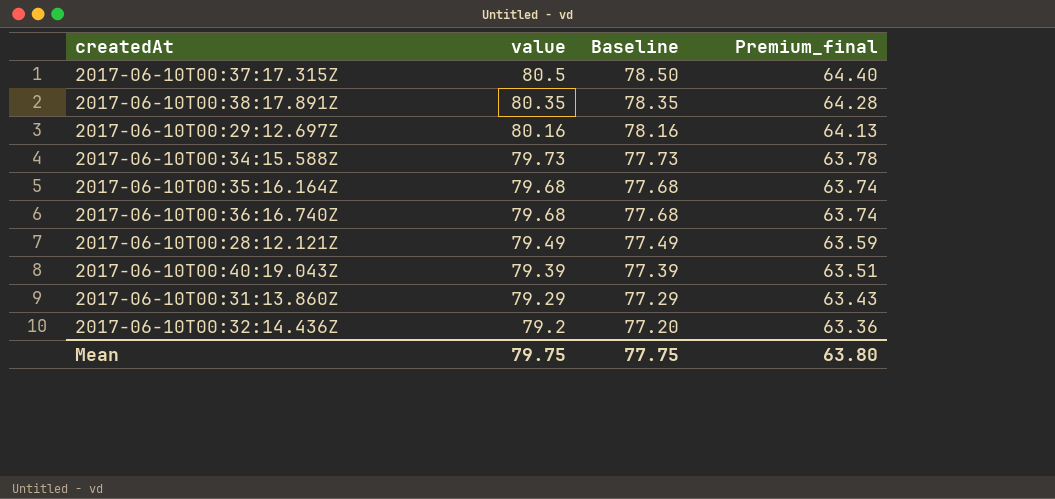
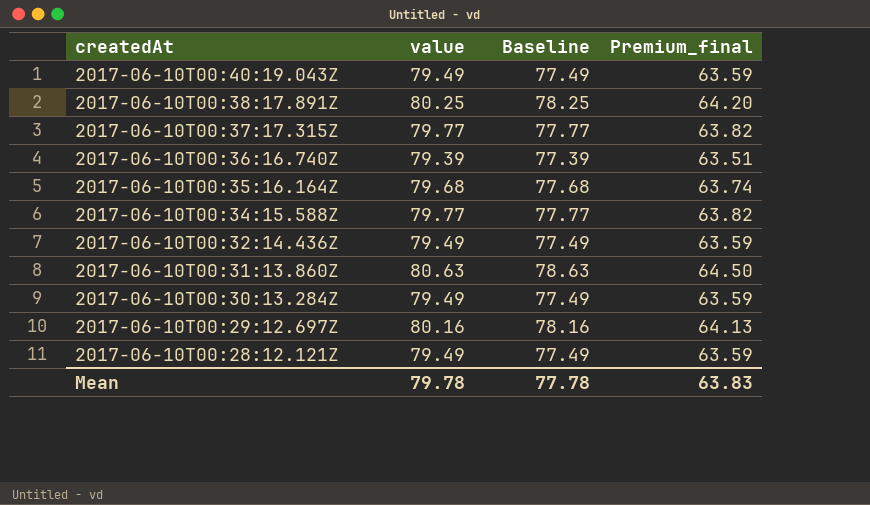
row order: value descending -> createdAt descending
2017-06-10T00:40:19.043Z | value: 79.39 -> 79.49
2017-06-10T00:40:19.043Z | Baseline: 77.39 -> 77.49
2017-06-10T00:40:19.043Z | Premium_final: 63.51 -> 63.59
2017-06-10T00:38:17.891Z | value: 80.35 -> 80.25
2017-06-10T00:38:17.891Z | Baseline: 78.35 -> 78.25
2017-06-10T00:38:17.891Z | Premium_final: 64.28 -> 64.20
2017-06-10T00:37:17.315Z | value: 80.5 -> 79.77
2017-06-10T00:37:17.315Z | Baseline: 78.50 -> 77.77
2017-06-10T00:37:17.315Z | Premium_final: 64.40 -> 63.82
2017-06-10T00:36:16.740Z | value: 79.68 -> 79.39
2017-06-10T00:36:16.740Z | Baseline: 77.68 -> 77.39
2017-06-10T00:36:16.740Z | Premium_final: 63.74 -> 63.51
2017-06-10T00:34:15.588Z | value: 79.73 -> 79.77
2017-06-10T00:34:15.588Z | Baseline: 77.73 -> 77.77
2017-06-10T00:34:15.588Z | Premium_final: 63.78 -> 63.82
2017-06-10T00:32:14.436Z | value: 79.2 -> 79.49
2017-06-10T00:32:14.436Z | Baseline: 77.20 -> 77.49
2017-06-10T00:32:14.436Z | Premium_final: 63.36 -> 63.59
2017-06-10T00:31:13.860Z | value: 79.29 -> 80.63
2017-06-10T00:31:13.860Z | Baseline: 77.29 -> 78.63
2017-06-10T00:31:13.860Z | Premium_final: 63.43 -> 64.50
row 2017-06-10T00:30:13.284Z: none -> 79.49 | 77.49 | 63.59
Mean | value: 79.75 -> 79.78
Mean | Baseline: 77.75 -> 77.78
Mean | Premium_final: 63.80 -> 63.83

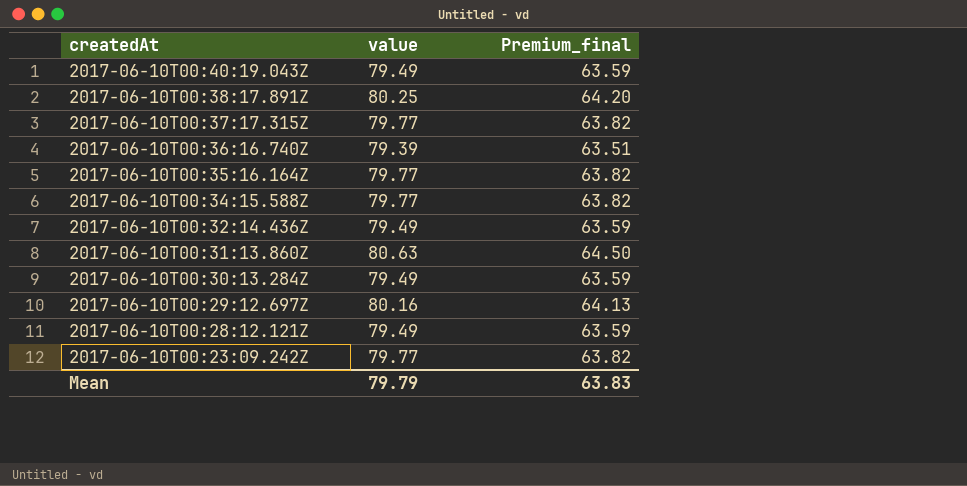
column Baseline | formula: [value] - 2 -> none
2017-06-10T00:35:16.164Z | value: 79.68 -> 79.77
2017-06-10T00:35:16.164Z | Premium_final: 63.74 -> 63.82
row 2017-06-10T00:23:09.242Z: none -> 79.77 | 63.82
Mean | value: 79.78 -> 79.79

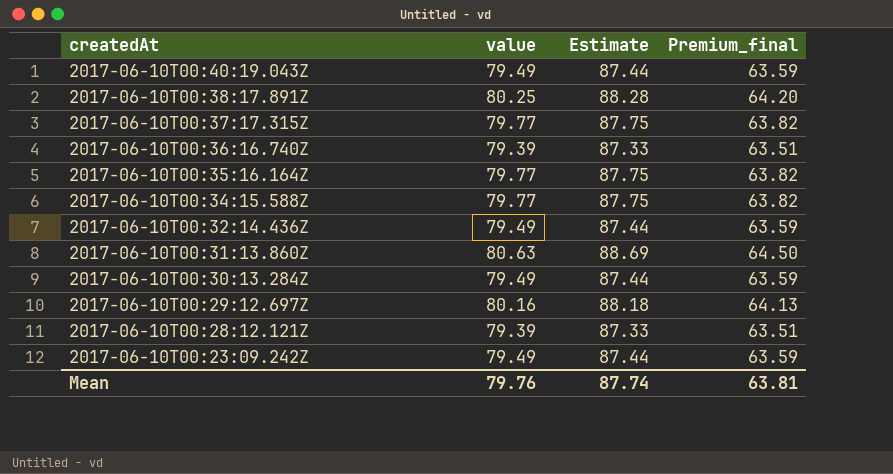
column Estimate | formula: none -> [value] * 1.1
2017-06-10T00:28:12.121Z | value: 79.49 -> 79.39
2017-06-10T00:28:12.121Z | Premium_final: 63.59 -> 63.51
2017-06-10T00:23:09.242Z | value: 79.77 -> 79.49
2017-06-10T00:23:09.242Z | Premium_final: 63.82 -> 63.59
Mean | value: 79.79 -> 79.76
Mean | Premium_final: 63.83 -> 63.81

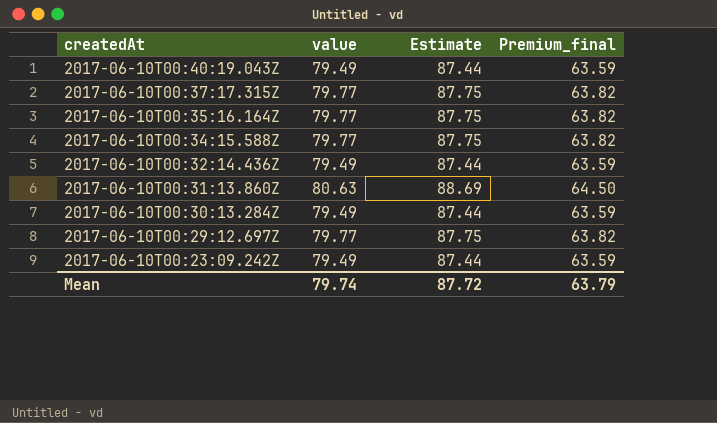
row 2017-06-10T00:38:17.891Z: 80.25 | 88.28 | 64.20 -> none
row 2017-06-10T00:36:16.740Z: 79.39 | 87.33 | 63.51 -> none
row 2017-06-10T00:28:12.121Z: 79.39 | 87.33 | 63.51 -> none
2017-06-10T00:29:12.697Z | value: 80.16 -> 79.77
2017-06-10T00:29:12.697Z | Estimate: 88.18 -> 87.75
2017-06-10T00:29:12.697Z | Premium_final: 64.13 -> 63.82
Mean | value: 79.76 -> 79.74
Mean | Estimate: 87.74 -> 87.72
Mean | Premium_final: 63.81 -> 63.79

